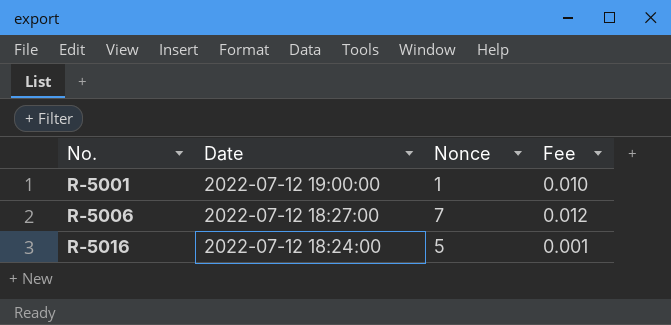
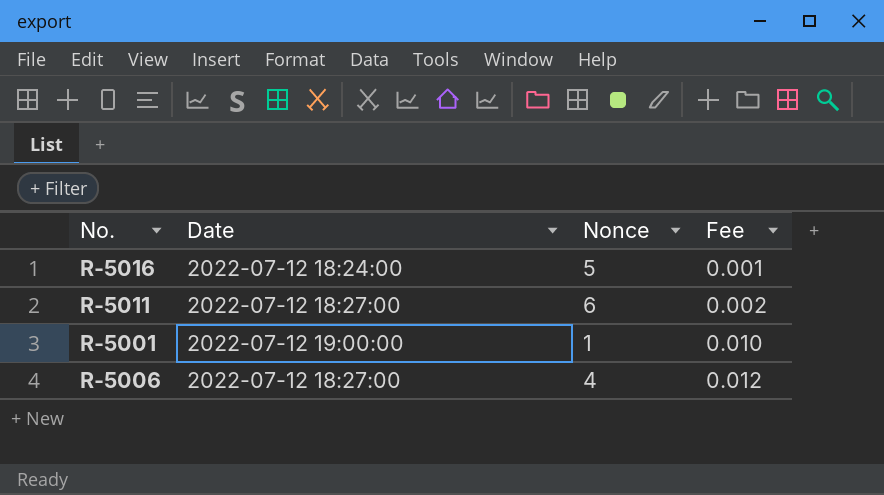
row order: No. ascending -> Fee ascending
row R-5011: none -> 2022-07-12 18:27:00 | 6 | 0.002
R-5006 | Nonce: 7 -> 4

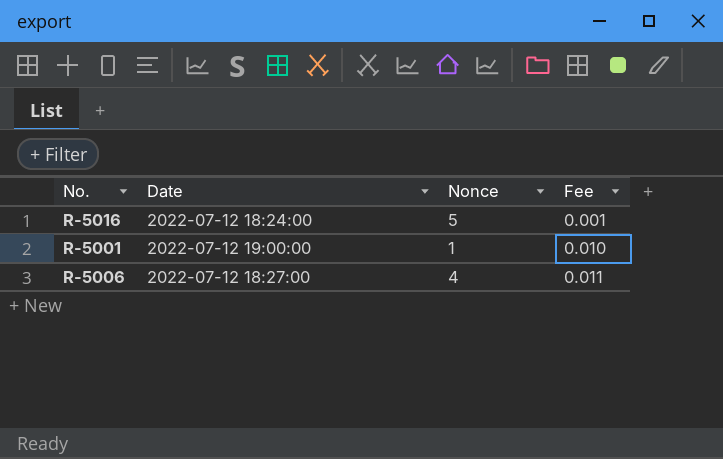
row R-5011: 2022-07-12 18:27:00 | 6 | 0.002 -> none
R-5006 | Fee: 0.012 -> 0.011

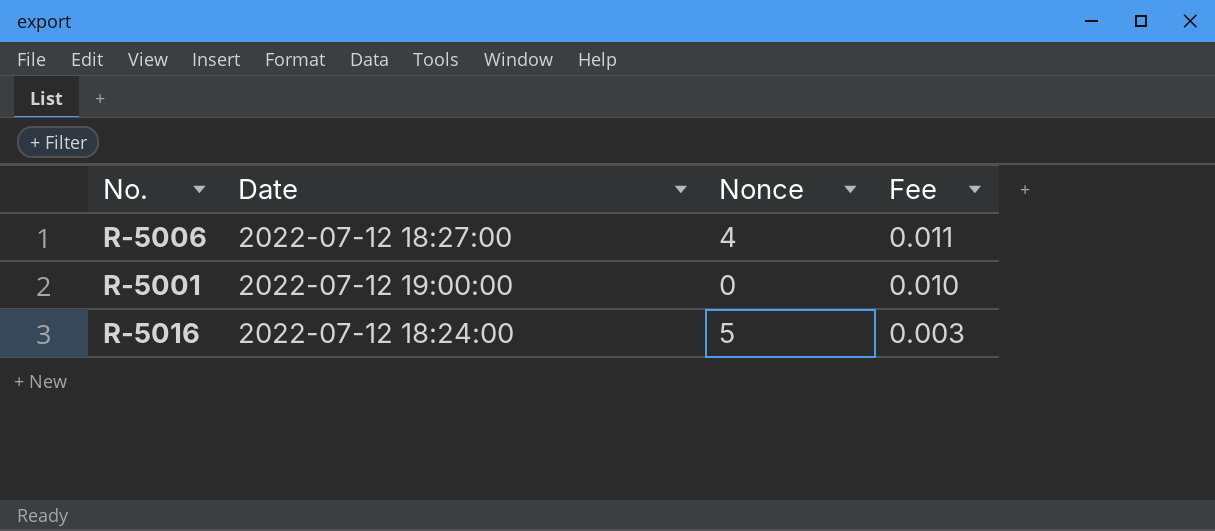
row order: Fee ascending -> Fee descending
R-5001 | Nonce: 1 -> 0
R-5016 | Fee: 0.001 -> 0.003

